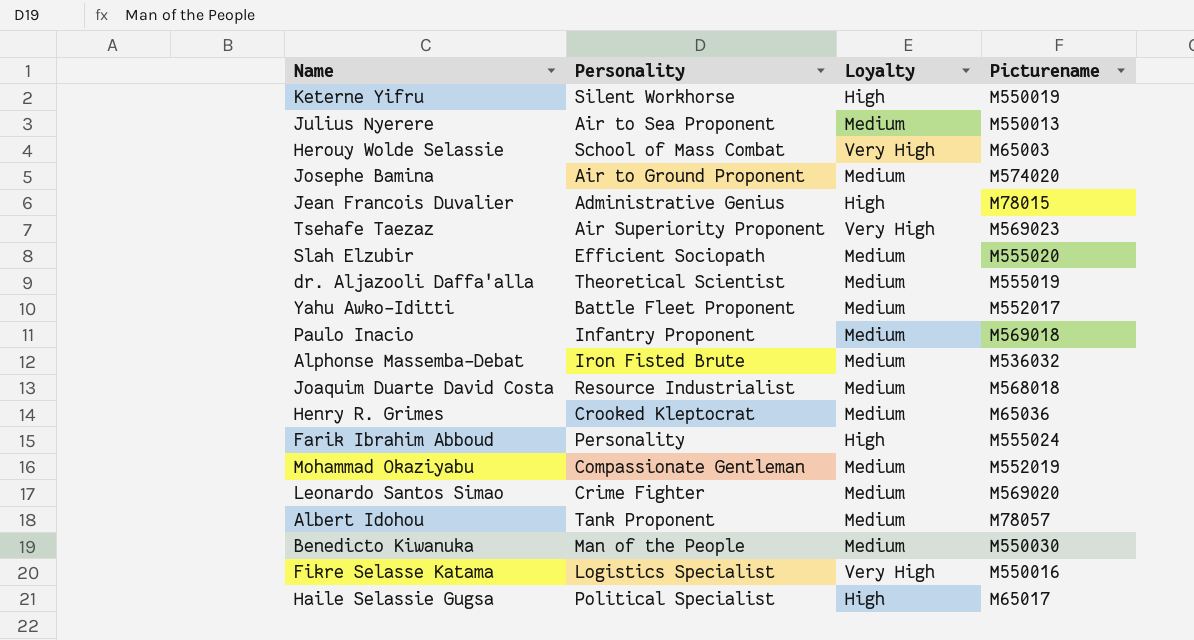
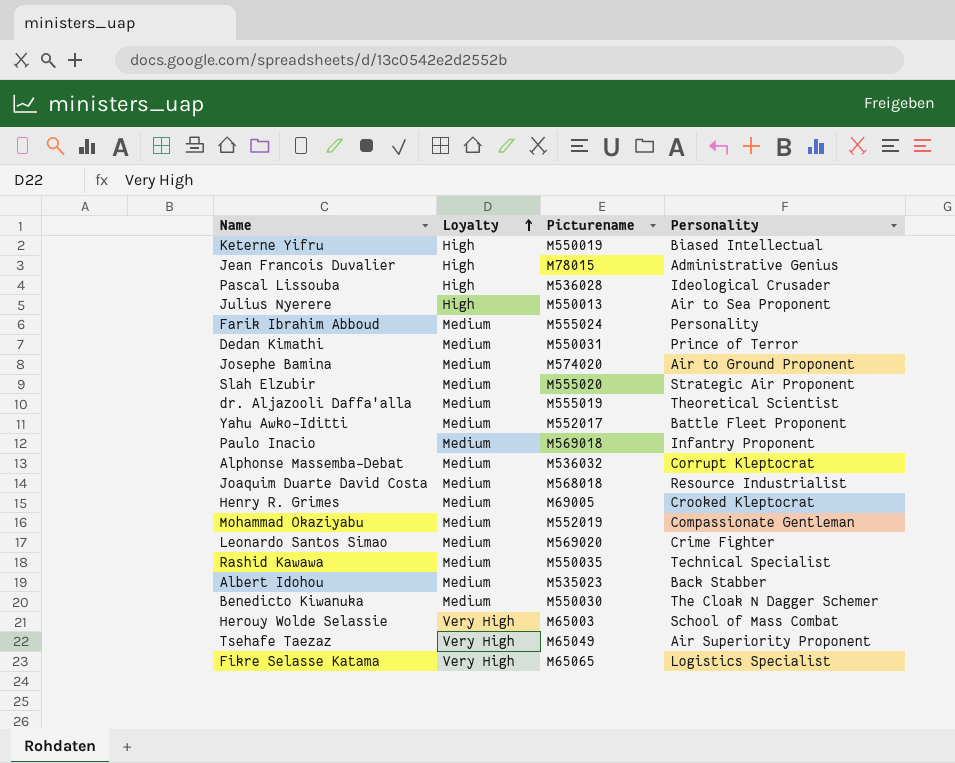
row order: none -> Loyalty ascending
column Personality | position: 2 -> 4
row Haile Selassie Gugsa: Political Specialist | High | M65017 -> none
Keterne Yifru | Personality: Silent Workhorse -> Biased Intellectual
row Pascal Lissouba: none -> High | M536028 | Ideological Crusader
Julius Nyerere | Loyalty: Medium -> High
Farik Ibrahim Abboud | Loyalty: High -> Medium
row Dedan Kimathi: none -> Medium | M550031 | Prince of Terror
Slah Elzubir | Personality: Efficient Sociopath -> Strategic Air Proponent
Alphonse Massemba-Debat | Personality: Iron Fisted Brute -> Corrupt Kleptocrat
Henry R. Grimes | Picturename: M65036 -> M69005
row Rashid Kawawa: none -> Medium | M550035 | Technical Specialist
Albert Idohou | Picturename: M78057 -> M535023
Albert Idohou | Personality: Tank Proponent -> Back Stabber
Benedicto Kiwanuka | Personality: Man of the People -> The Cloak N Dagger Schemer
Tsehafe Taezaz | Picturename: M569023 -> M65049
Fikre Selasse Katama | Picturename: M550016 -> M65065

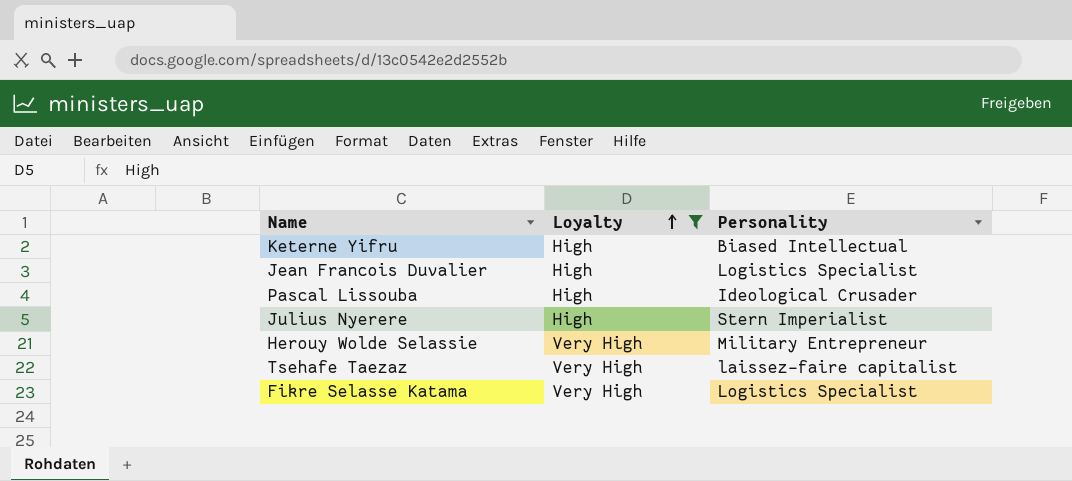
filter: none -> Loyalty != Medium
column Picturename | position: 3 -> none
Jean Francois Duvalier | Personality: Administrative Genius -> Logistics Specialist
Julius Nyerere | Personality: Air to Sea Proponent -> Stern Imperialist
Herouy Wolde Selassie | Personality: School of Mass Combat -> Military Entrepreneur
Tsehafe Taezaz | Personality: Air Superiority Proponent -> laissez-faire capitalist

